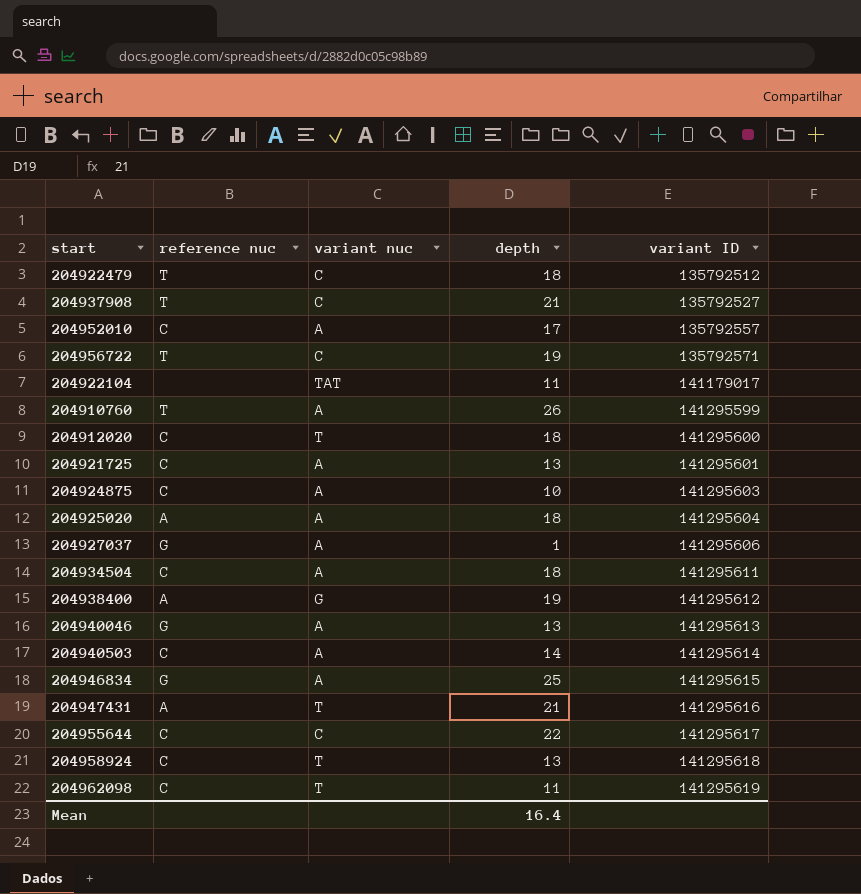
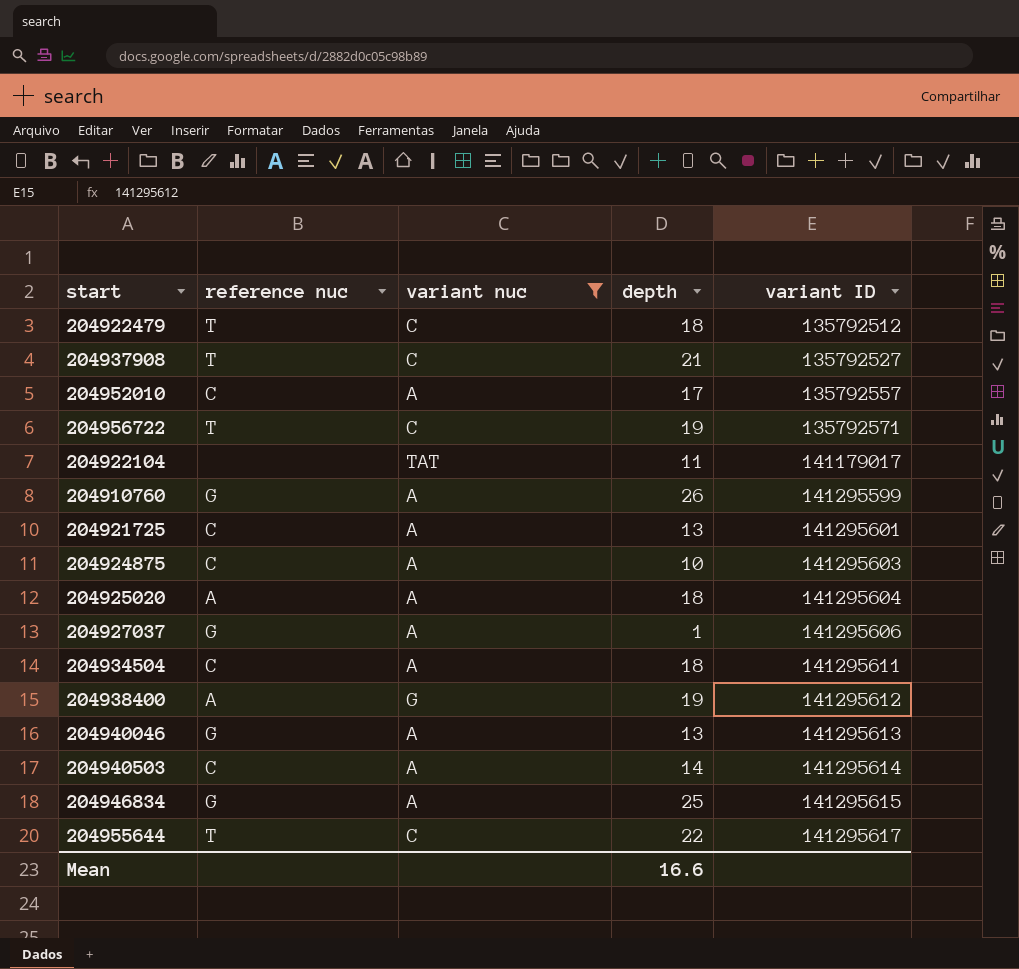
filter: none -> variant nuc != T
204910760 | reference nuc: T -> G
204955644 | reference nuc: C -> T
Mean | depth: 16.4 -> 16.6

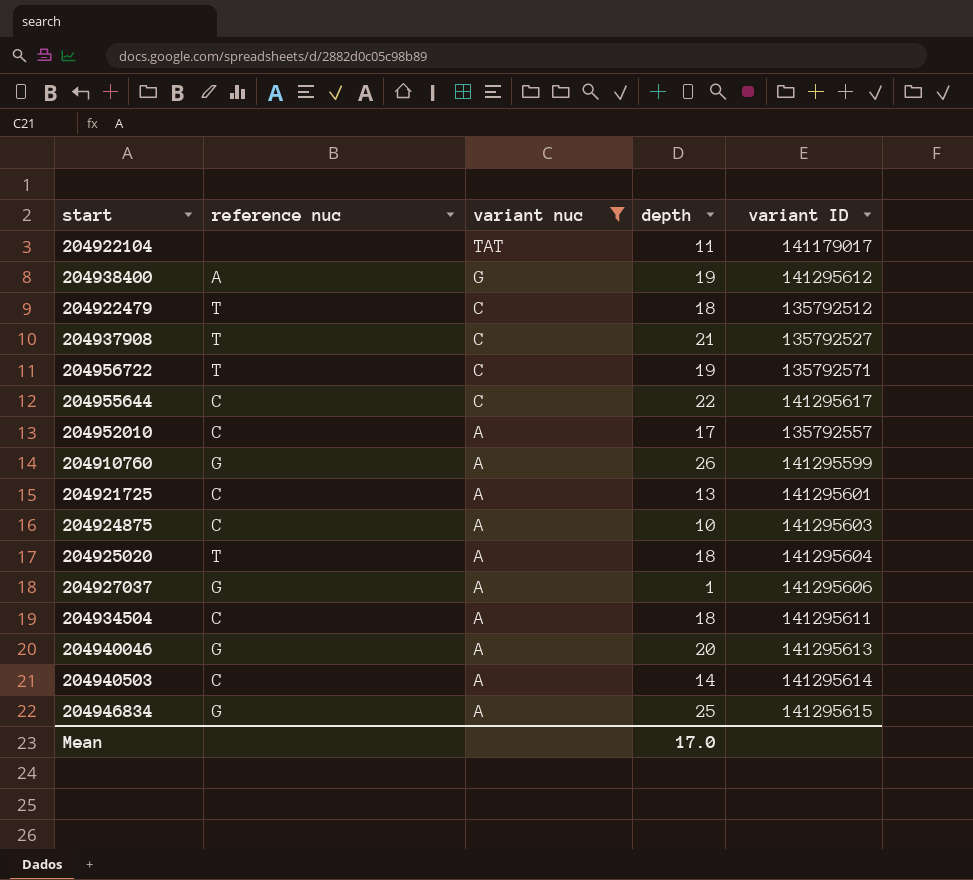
row order: variant ID ascending -> variant nuc descending
204955644 | reference nuc: T -> C
204925020 | reference nuc: A -> T
204940046 | depth: 13 -> 20
Mean | depth: 16.6 -> 17.0

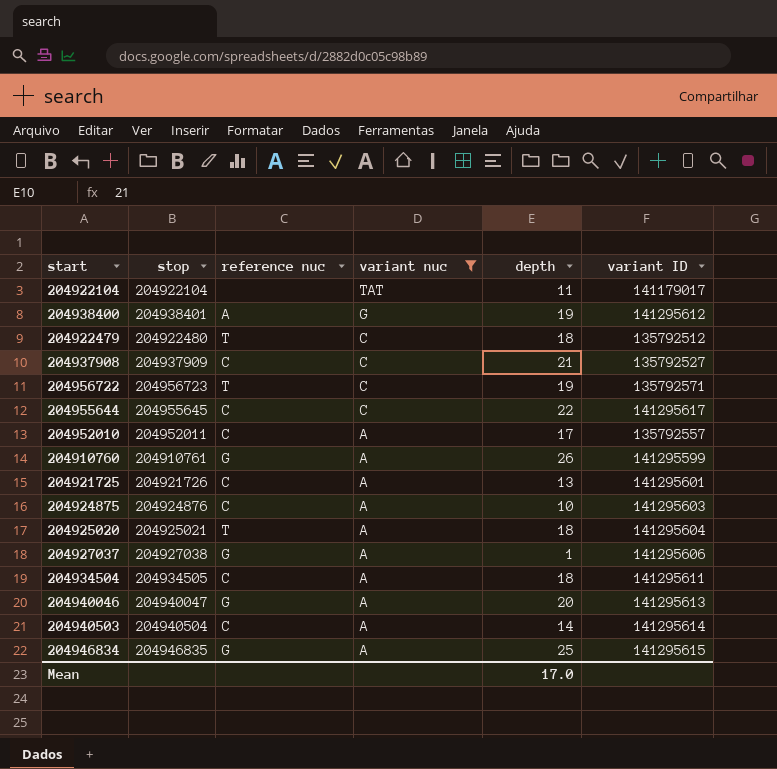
column stop | position: none -> 2
204937908 | reference nuc: T -> C

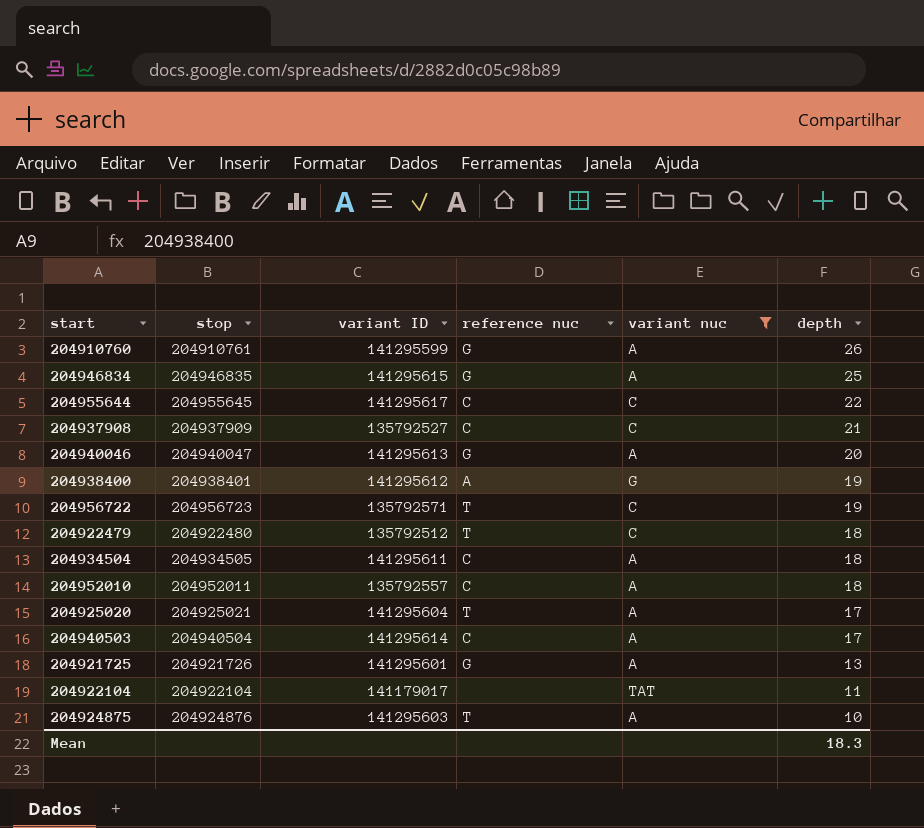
row order: variant nuc descending -> depth descending
column variant ID | position: 6 -> 3
row 204927037: 204927038 | G | A | 1 | 141295606 -> none
204952010 | depth: 17 -> 18
204925020 | depth: 18 -> 17
204940503 | depth: 14 -> 17
204921725 | reference nuc: C -> G
204924875 | reference nuc: C -> T
Mean | depth: 17.0 -> 18.3

